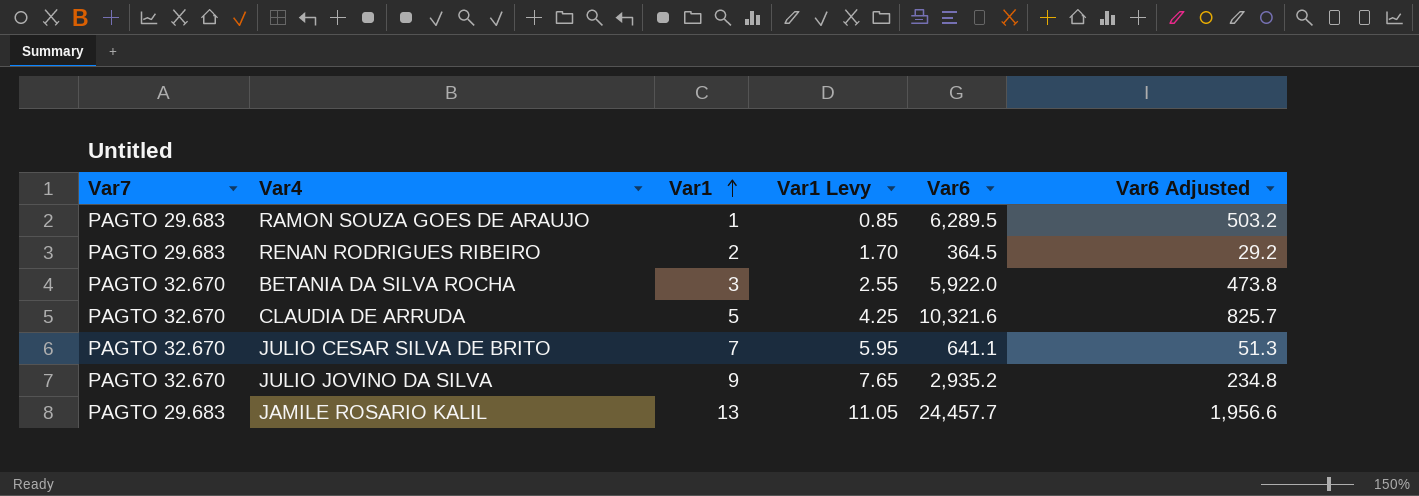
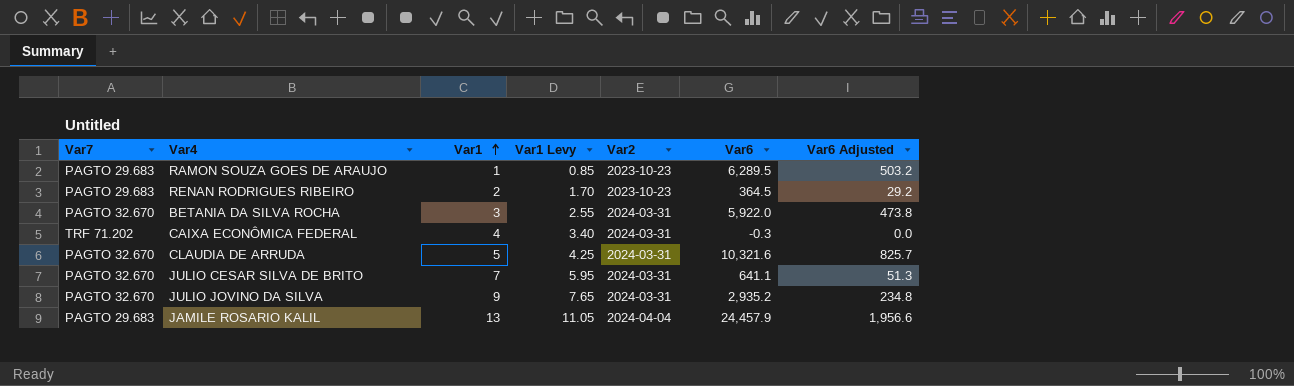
column Var2 | position: none -> 5
row CAIXA ECONÔMICA FEDERAL: none -> TRF 71.202 | 4 | 3.40 | 2024-03-31 | -0.3 | 0.0
JAMILE ROSARIO KALIL | Var6: 24,457.7 -> 24,457.9

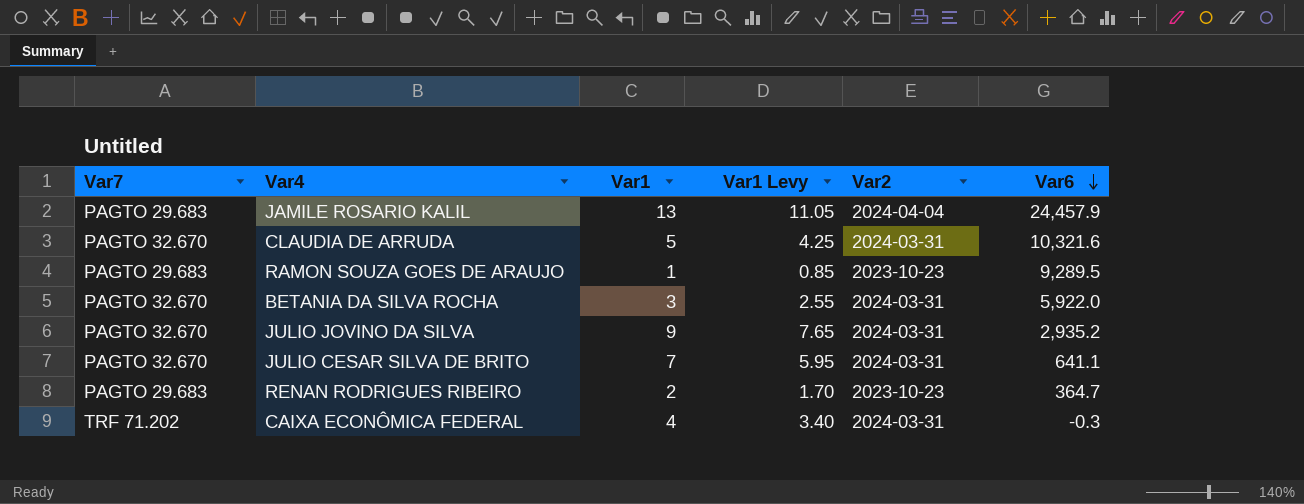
row order: Var1 ascending -> Var6 descending
column Var6 Adjusted | formula: [Var6] * 0.08 -> none
RAMON SOUZA GOES DE ARAUJO | Var6: 6,289.5 -> 9,289.5
RENAN RODRIGUES RIBEIRO | Var6: 364.5 -> 364.7

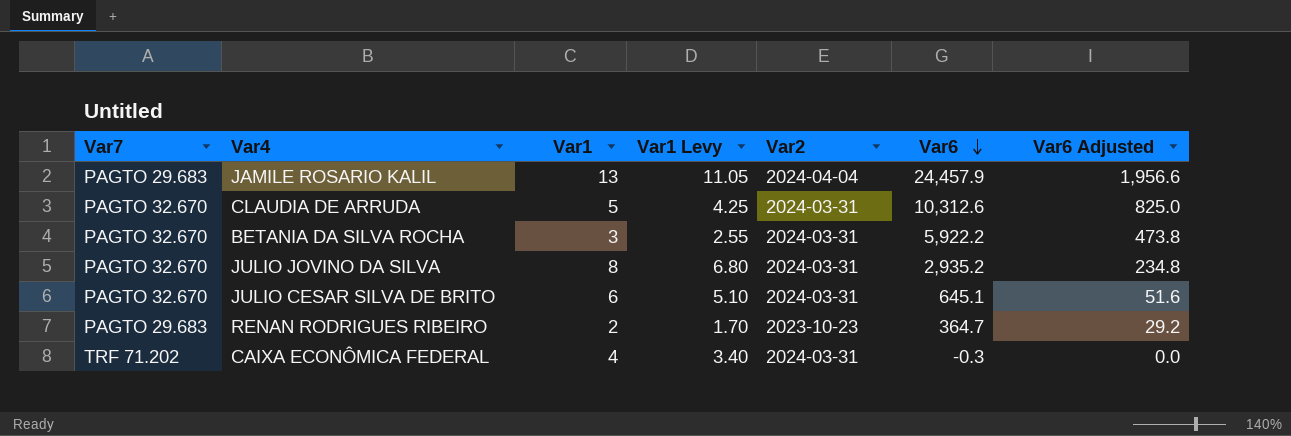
column Var6 Adjusted | formula: none -> [Var6] * 0.08
row RAMON SOUZA GOES DE ARAUJO: PAGTO 29.683 | 1 | 0.85 | 2023-10-23 | 9,289.5 -> none
CLAUDIA DE ARRUDA | Var6: 10,321.6 -> 10,312.6
BETANIA DA SILVA ROCHA | Var6: 5,922.0 -> 5,922.2
JULIO JOVINO DA SILVA | Var1: 9 -> 8
JULIO JOVINO DA SILVA | Var1 Levy: 7.65 -> 6.80
JULIO CESAR SILVA DE BRITO | Var1: 7 -> 6
JULIO CESAR SILVA DE BRITO | Var1 Levy: 5.95 -> 5.10
JULIO CESAR SILVA DE BRITO | Var6: 641.1 -> 645.1

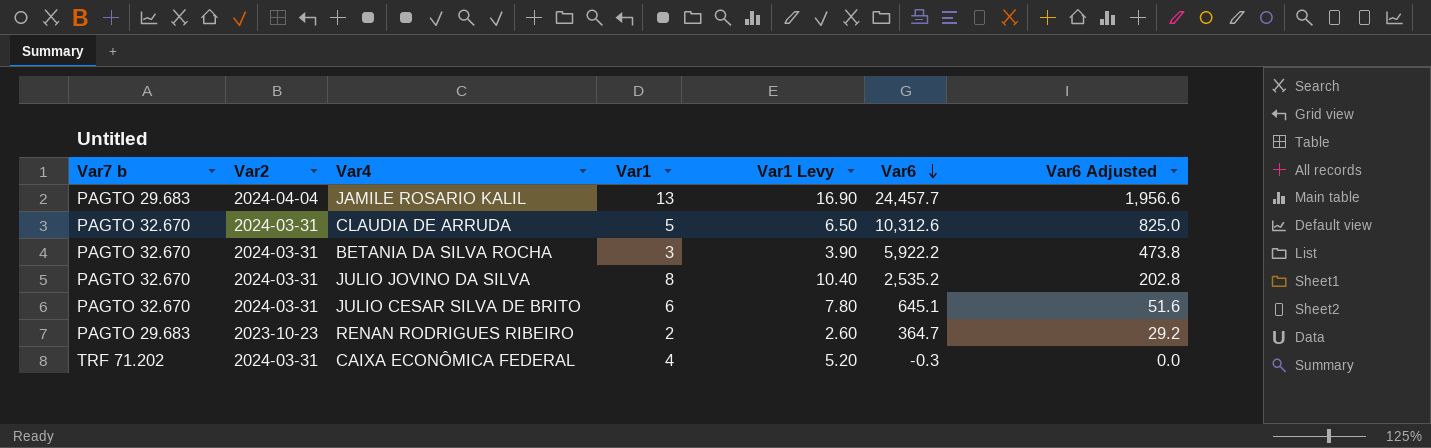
column name: Var7 -> Var7 b
column Var2 | position: 5 -> 2
column Var1 Levy | formula: [Var1] * 0.85 -> [Var1] * 1.3
JAMILE ROSARIO KALIL | Var6: 24,457.9 -> 24,457.7
JULIO JOVINO DA SILVA | Var6: 2,935.2 -> 2,535.2
JULIO JOVINO DA SILVA | Var6 Adjusted: 234.8 -> 202.8

